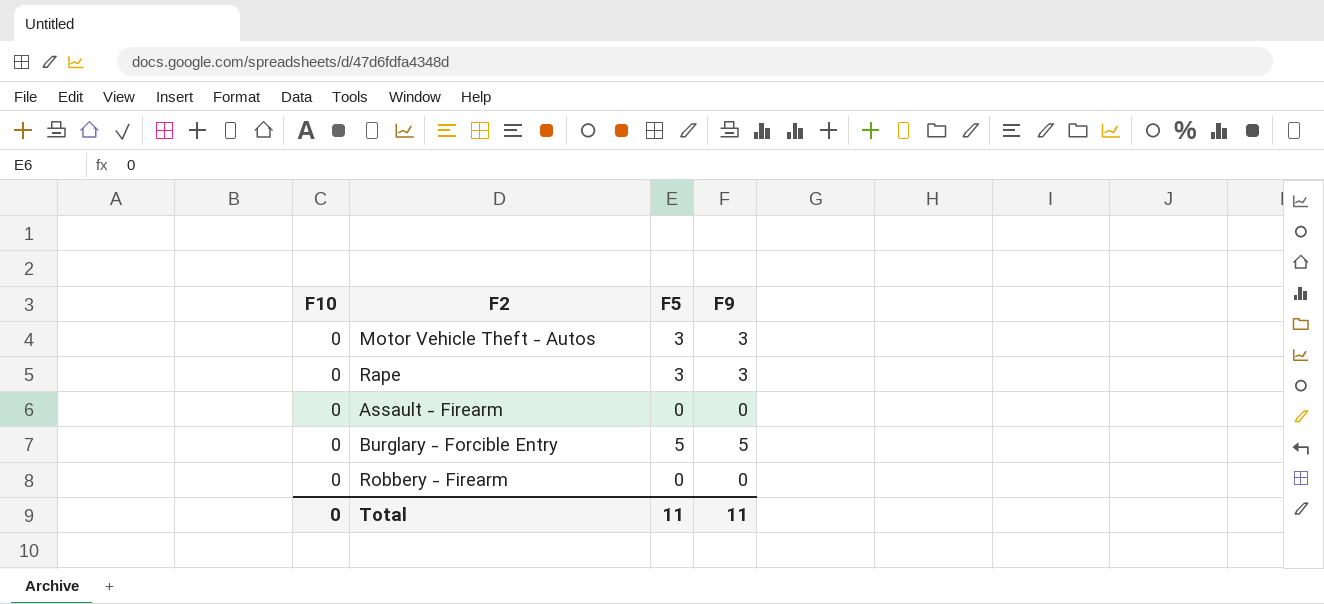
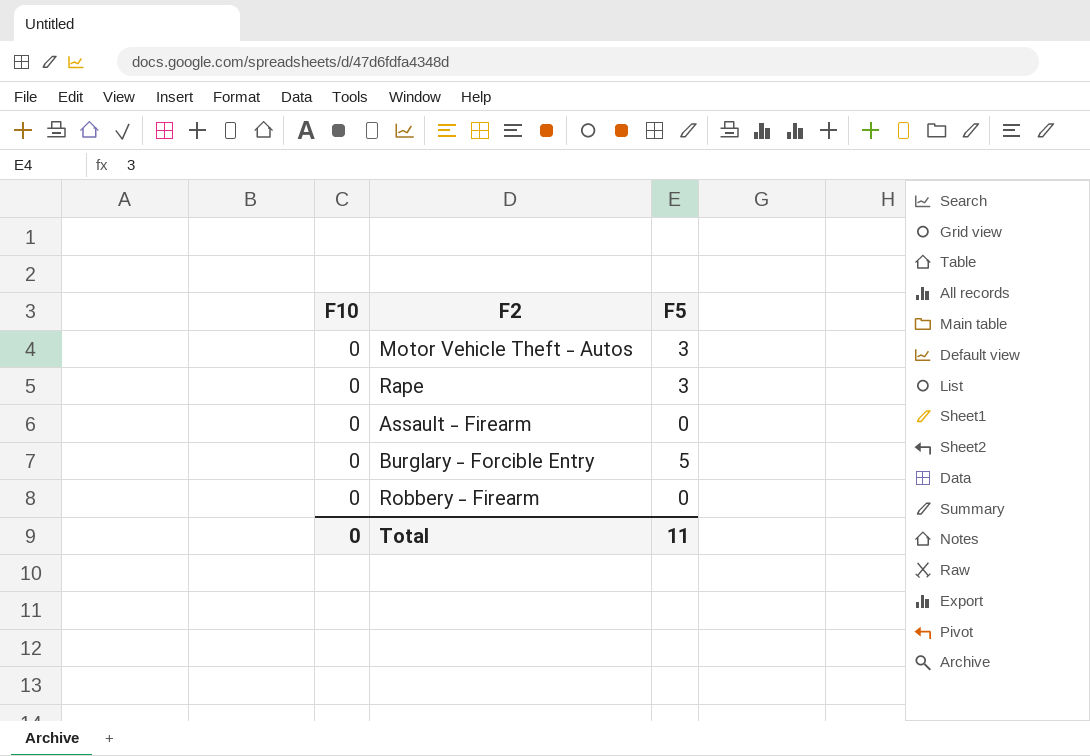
column F9 | position: 4 -> none

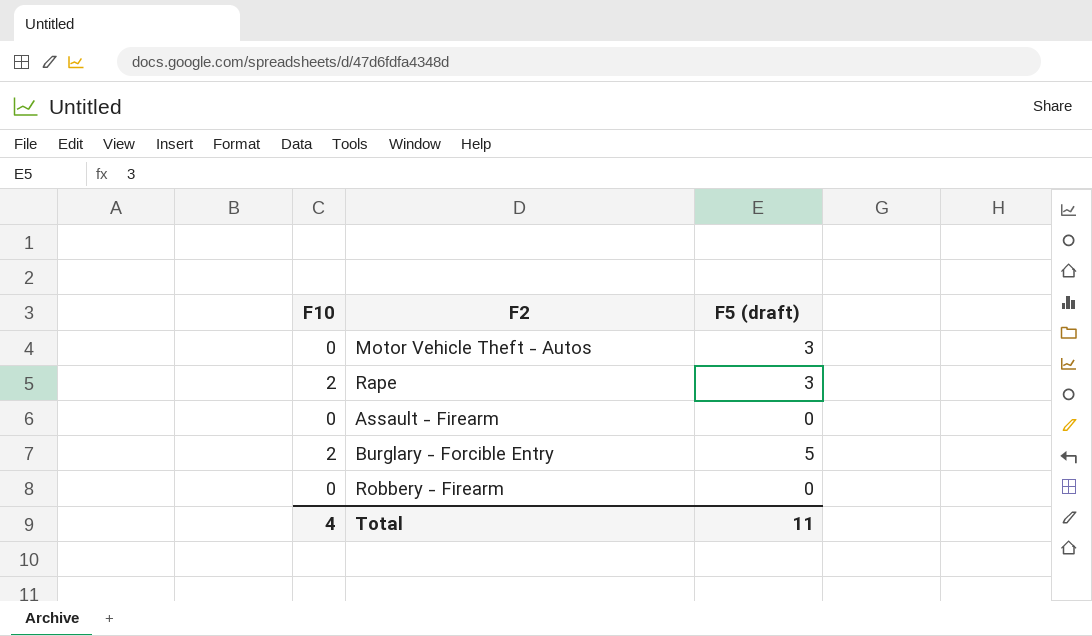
column name: F5 -> F5 (draft)
Rape | F10: 0 -> 2
Burglary - Forcible Entry | F10: 0 -> 2
Total | F10: 0 -> 4

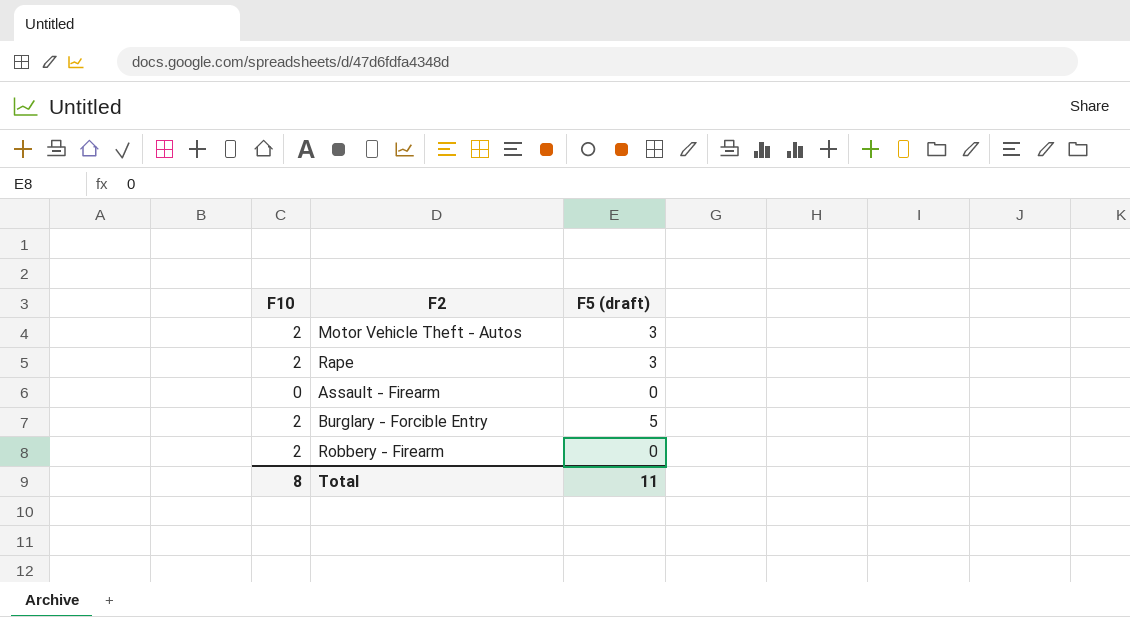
Motor Vehicle Theft - Autos | F10: 0 -> 2
Robbery - Firearm | F10: 0 -> 2
Total | F10: 4 -> 8

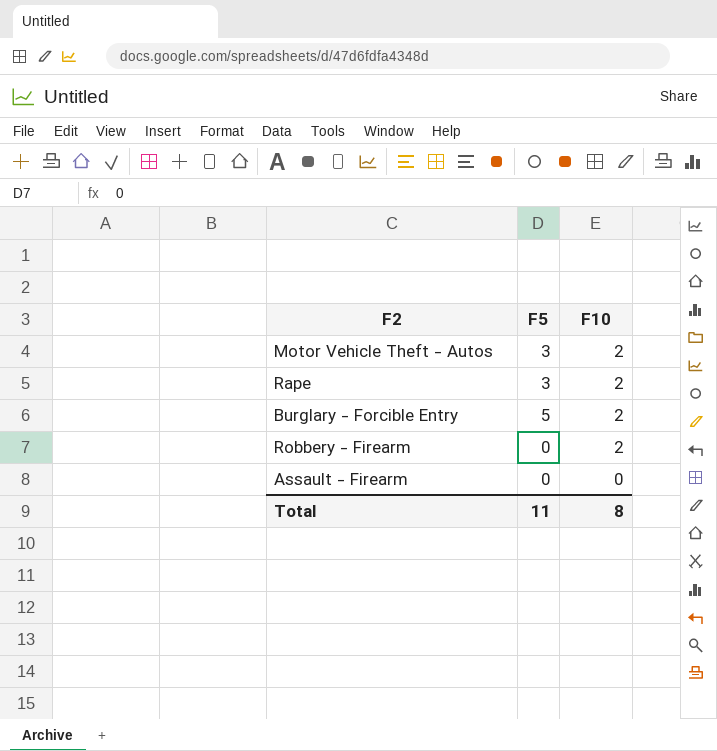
row order: none -> F10 descending
column name: F5 (draft) -> F5
column F10 | position: 1 -> 3

